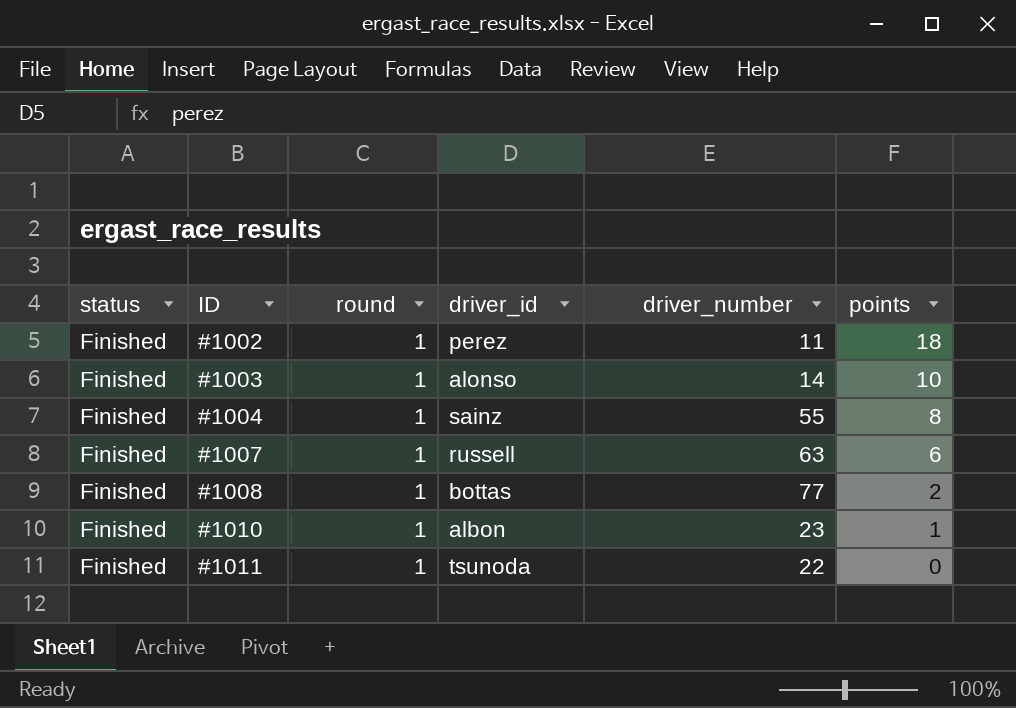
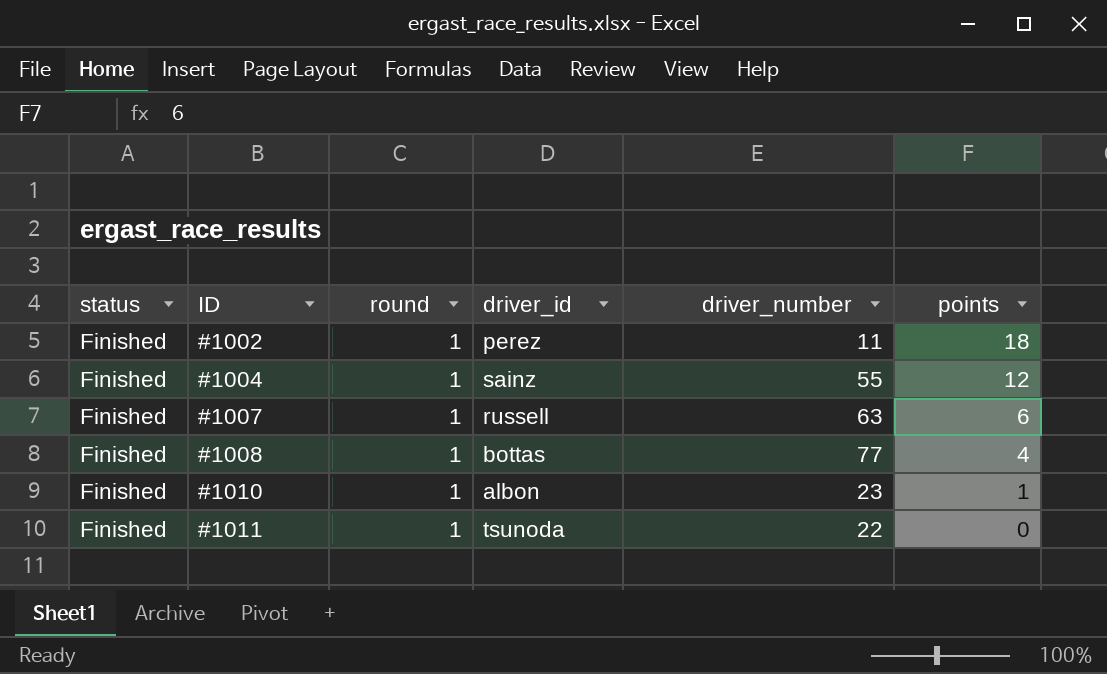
row #1003: Finished | 1 | alonso | 14 | 10 -> none
#1004 | points: 8 -> 12
#1008 | points: 2 -> 4

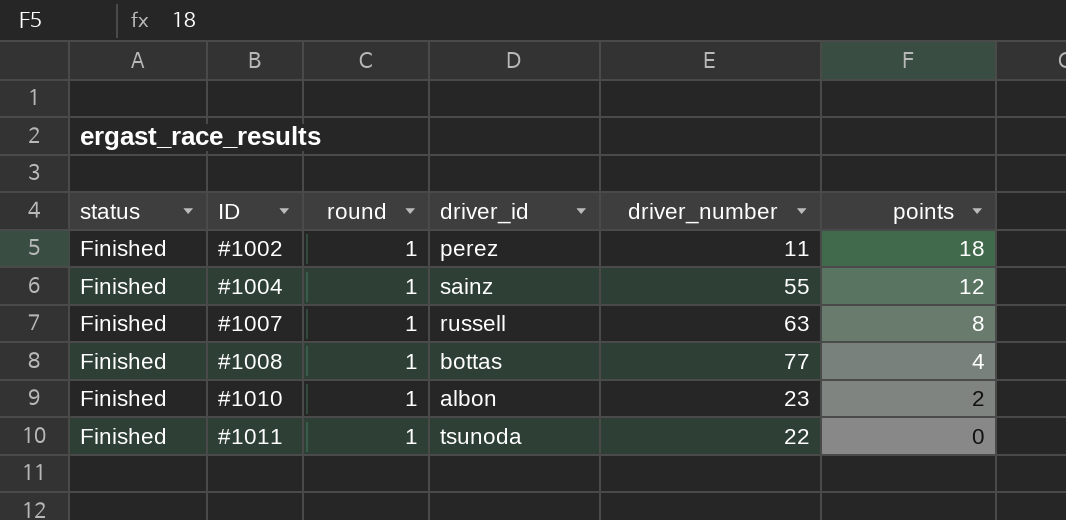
#1007 | points: 6 -> 8
#1010 | points: 1 -> 2

